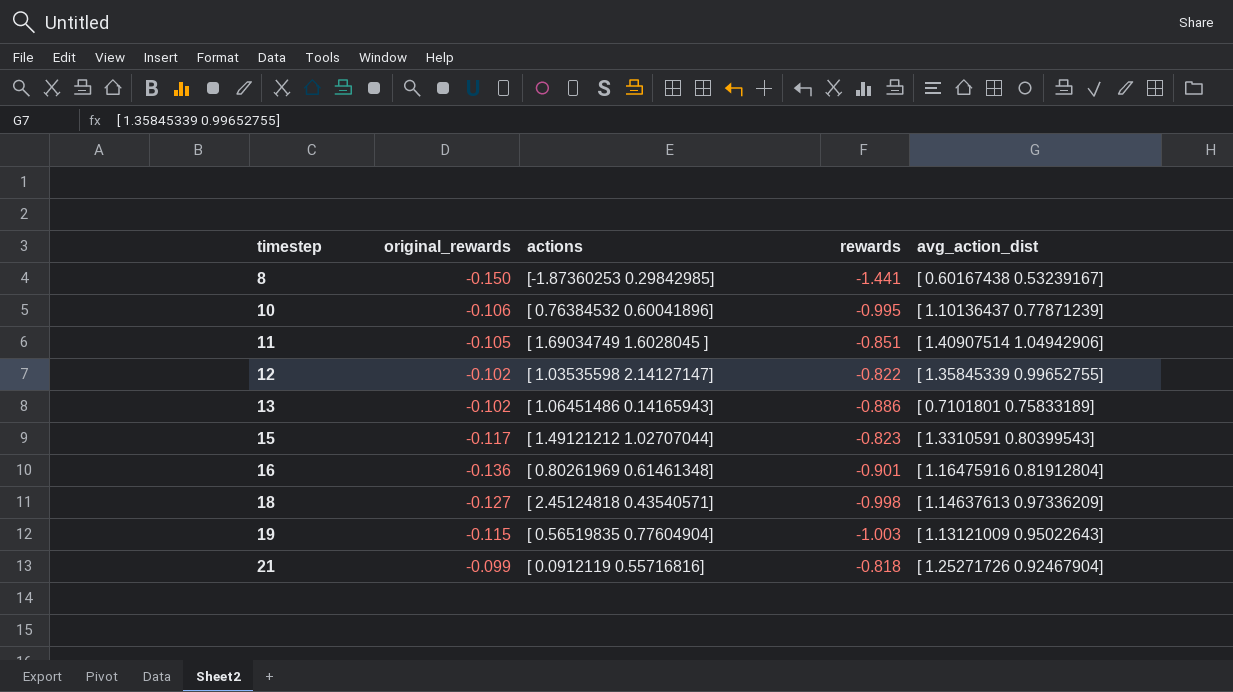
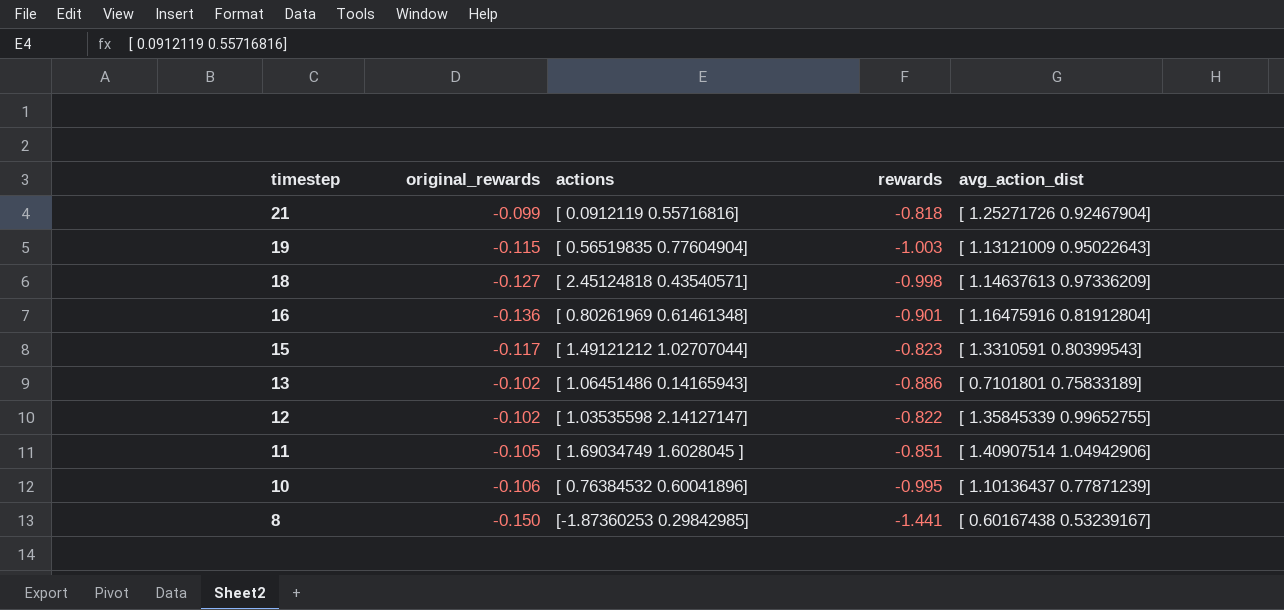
row order: timestep ascending -> timestep descending

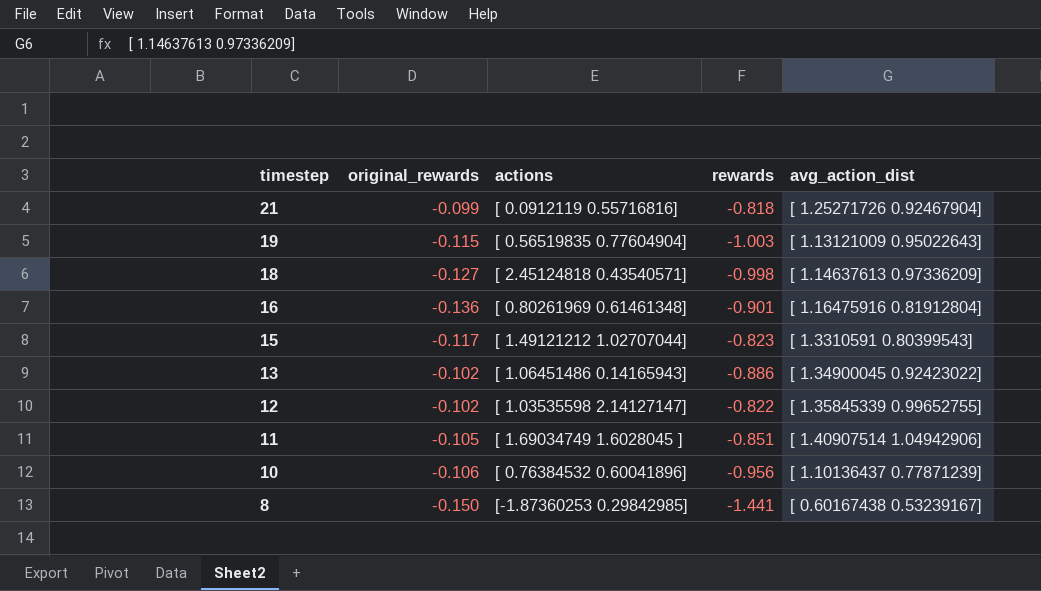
13 | avg_action_dist: [ 0.7101801 0.75833189] -> [ 1.34900045 0.92423022]
10 | rewards: -0.995 -> -0.956

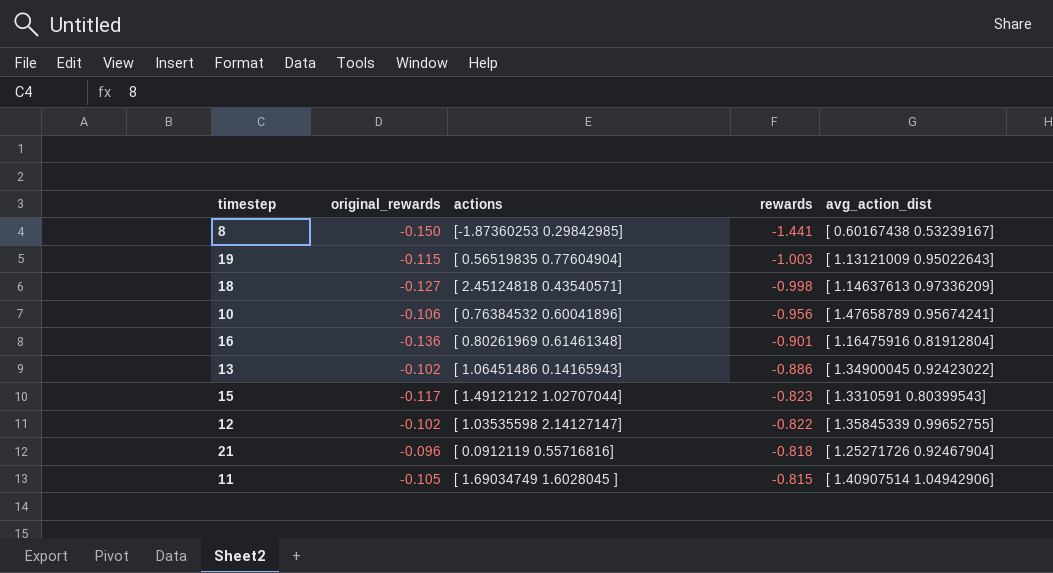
row order: timestep descending -> rewards ascending
10 | avg_action_dist: [ 1.10136437 0.77871239] -> [ 1.47658789 0.95674241]
21 | original_rewards: -0.099 -> -0.096
11 | rewards: -0.851 -> -0.815

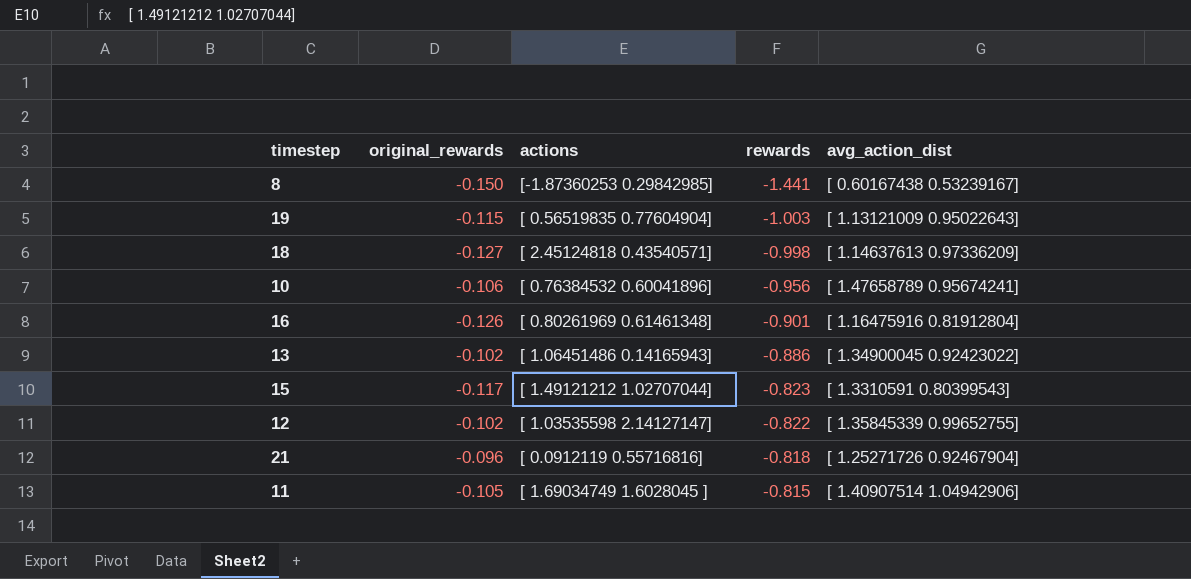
16 | original_rewards: -0.136 -> -0.126

